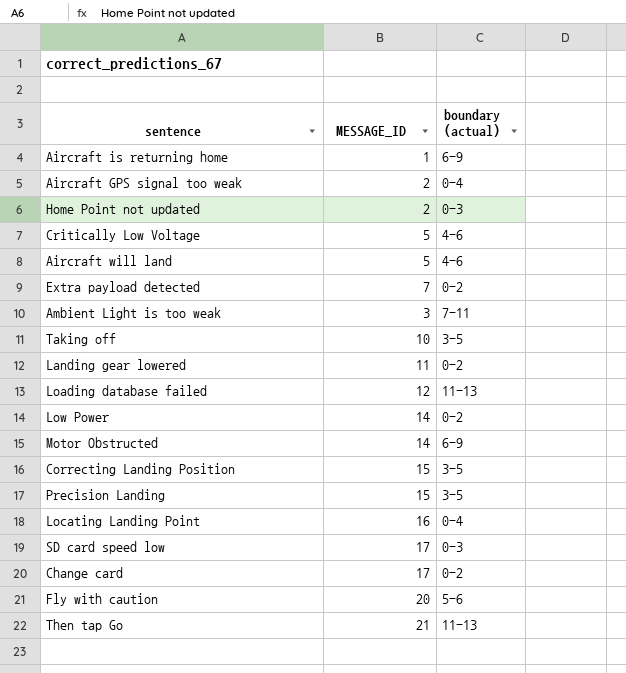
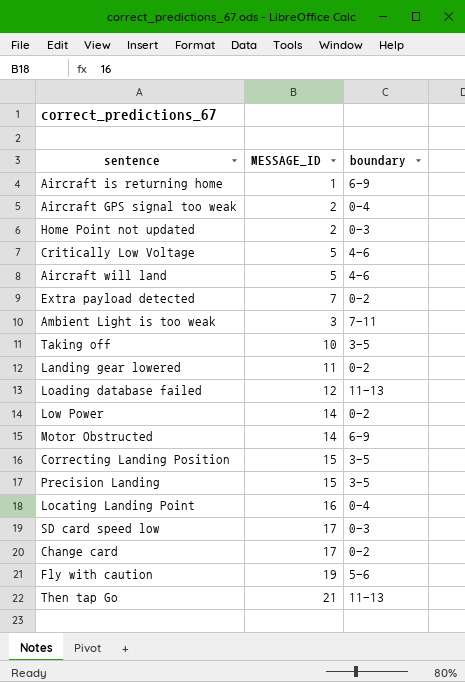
column name: boundary (actual) -> boundary
Fly with caution | MESSAGE_ID: 20 -> 19

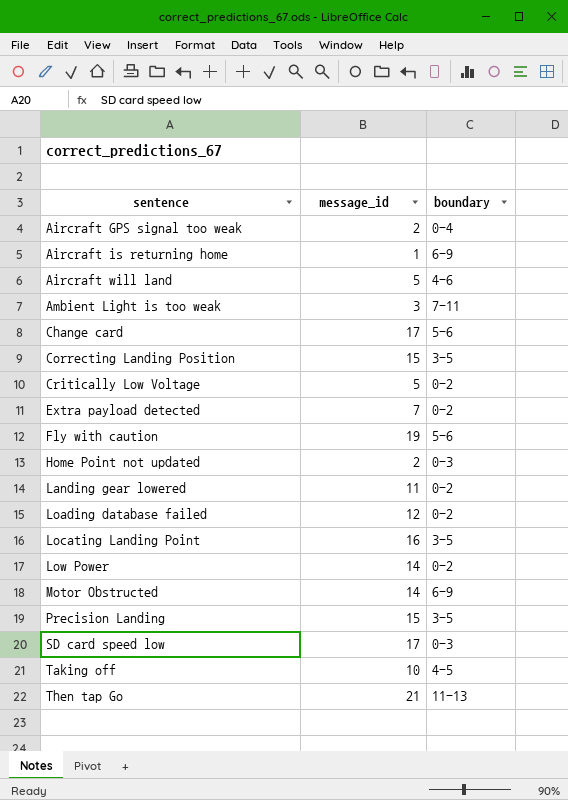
row order: none -> sentence ascending
column name: MESSAGE_ID -> message_id
Change card | boundary: 0-2 -> 5-6
Critically Low Voltage | boundary: 4-6 -> 0-2
Loading database failed | boundary: 11-13 -> 0-2
Locating Landing Point | boundary: 0-4 -> 3-5
Taking off | boundary: 3-5 -> 4-5

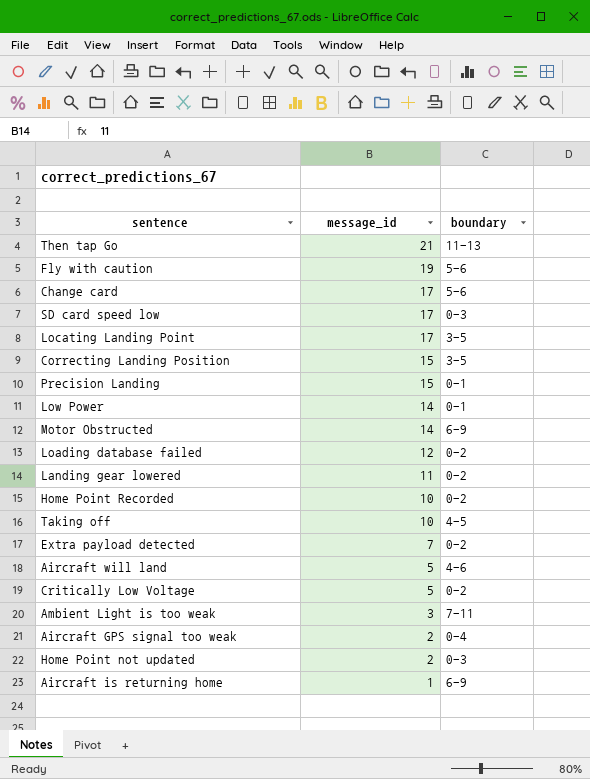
row order: sentence ascending -> message_id descending
Locating Landing Point | message_id: 16 -> 17
Precision Landing | boundary: 3-5 -> 0-1
Low Power | boundary: 0-2 -> 0-1
row Home Point Recorded: none -> 10 | 0-2

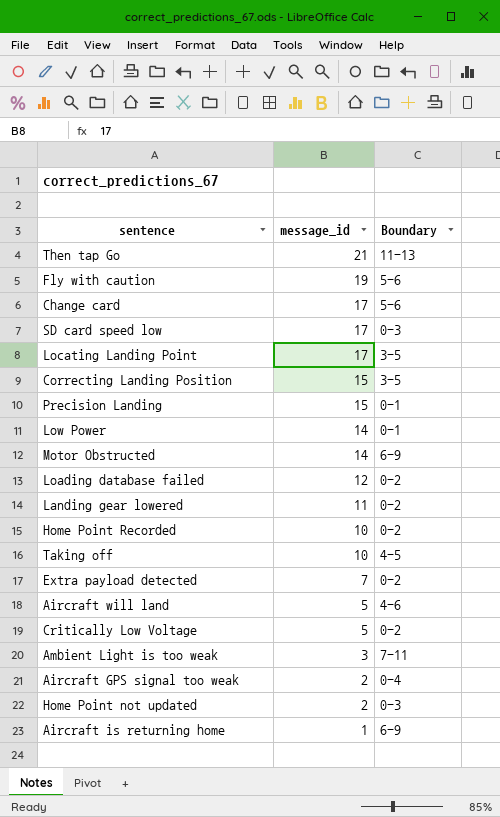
column name: boundary -> Boundary

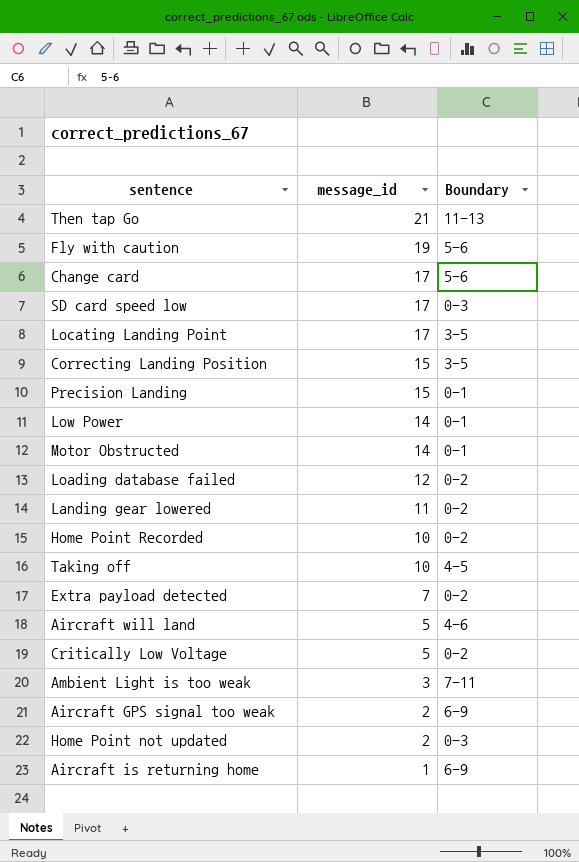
Motor Obstructed | Boundary: 6-9 -> 0-1
Aircraft GPS signal too weak | Boundary: 0-4 -> 6-9

